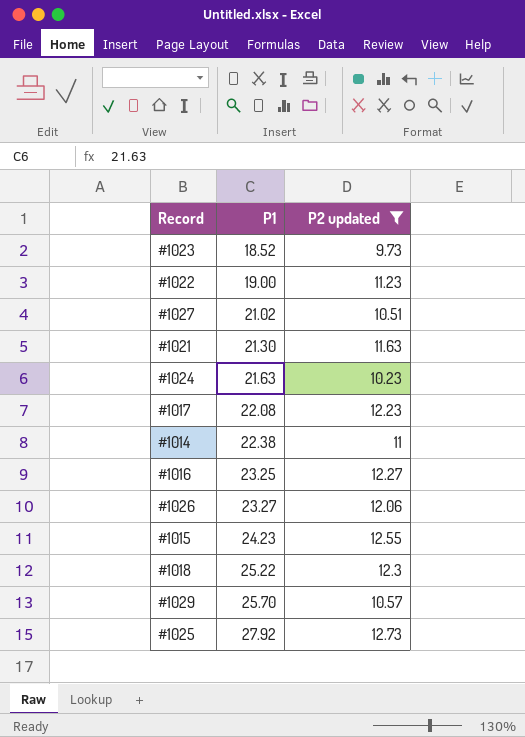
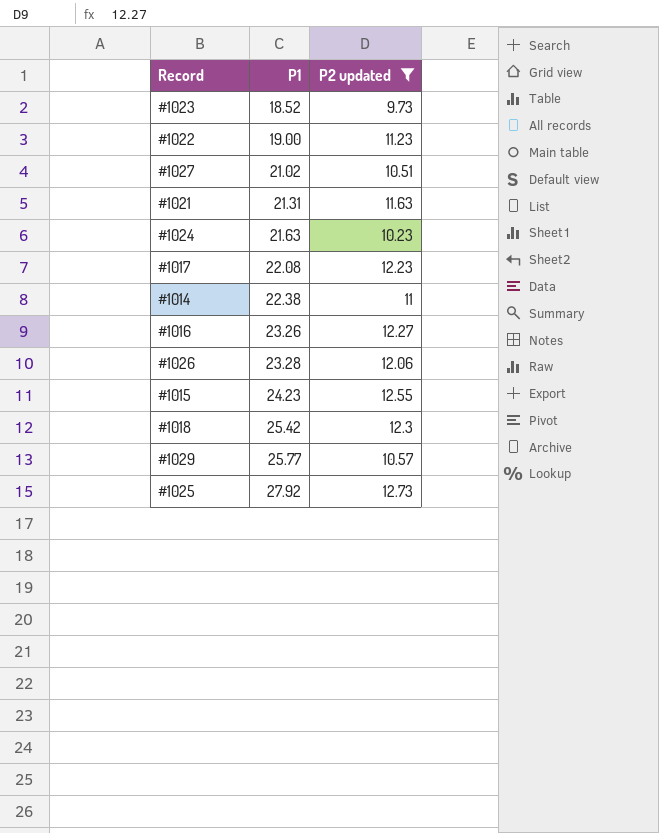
#1021 | P1: 21.30 -> 21.31
#1016 | P1: 23.25 -> 23.26
#1026 | P1: 23.27 -> 23.28
#1018 | P1: 25.22 -> 25.42
#1029 | P1: 25.70 -> 25.77

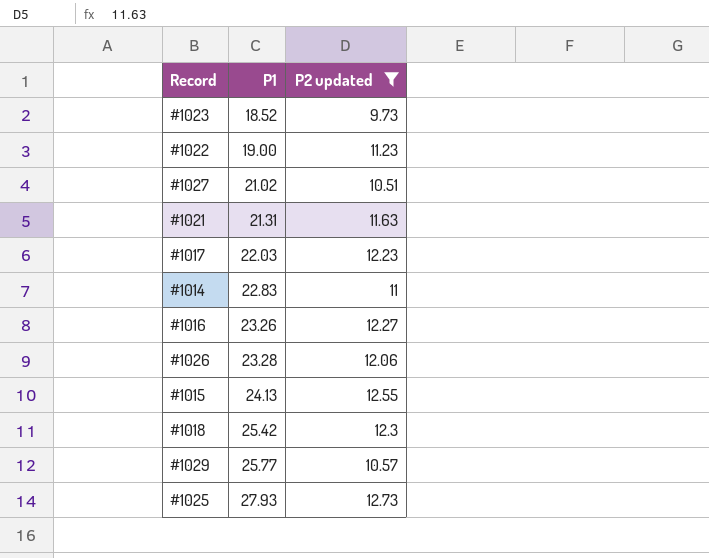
row #1024: 21.63 | 10.23 -> none
#1017 | P1: 22.08 -> 22.03
#1014 | P1: 22.38 -> 22.83
#1015 | P1: 24.23 -> 24.13
#1025 | P1: 27.92 -> 27.93

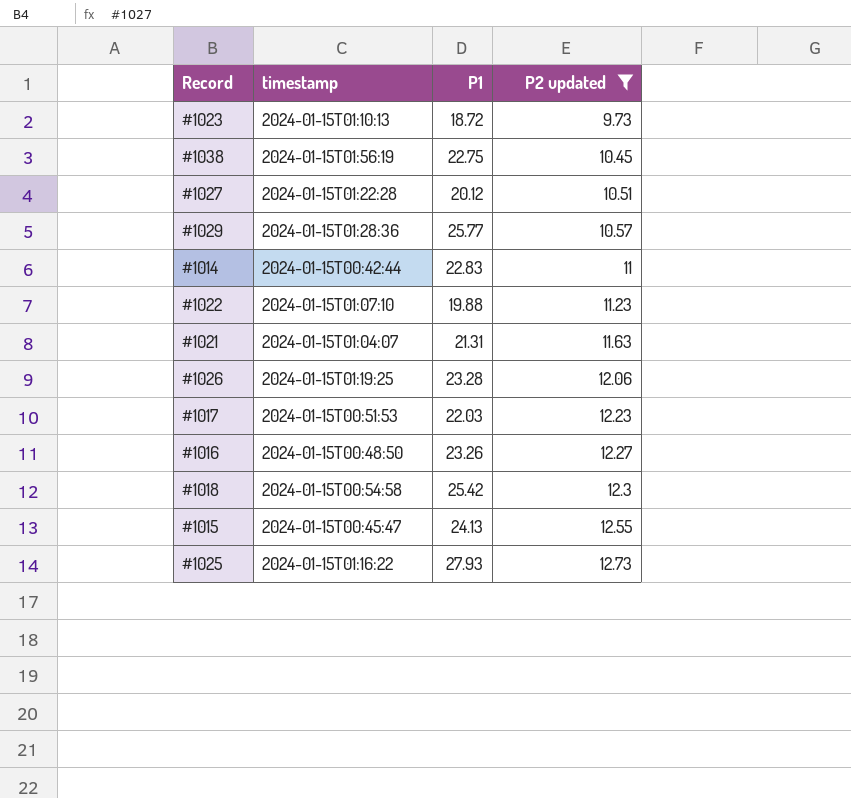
row order: P1 ascending -> P2 updated ascending
column timestamp | position: none -> 2
#1023 | P1: 18.52 -> 18.72
row #1038: none -> 2024-01-15T01:56:19 | 22.75 | 10.45
#1027 | P1: 21.02 -> 20.12
#1022 | P1: 19.00 -> 19.88

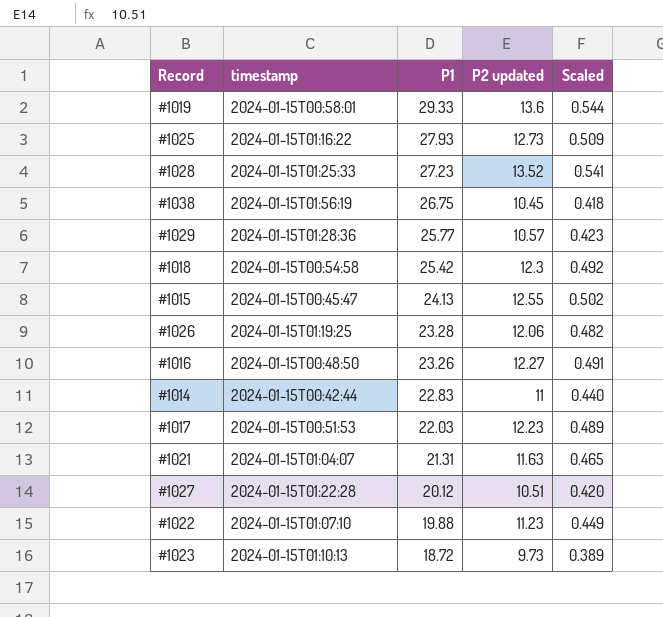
filter: P2 updated <= 12.73 -> none
row order: P2 updated ascending -> P1 descending
column Scaled | formula: none -> [P2 updated] * 0.04
#1038 | P1: 22.75 -> 26.75

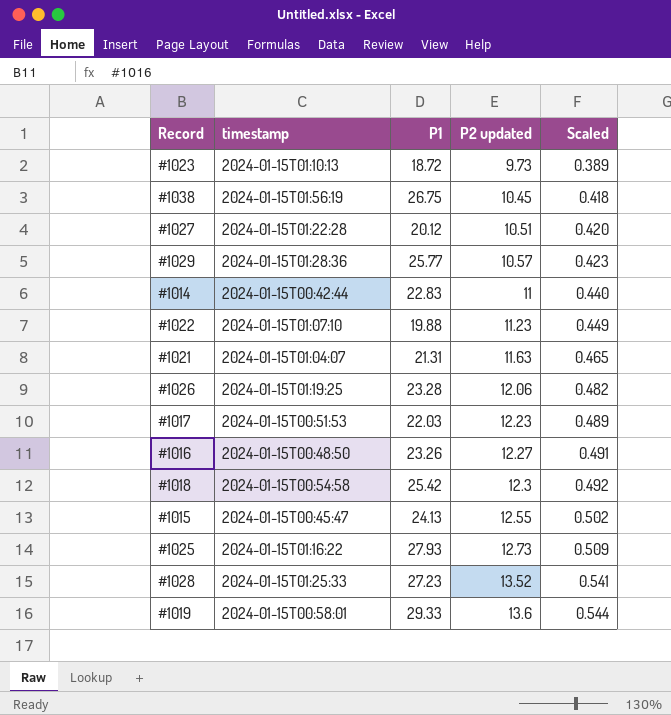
row order: P1 descending -> P2 updated ascending

